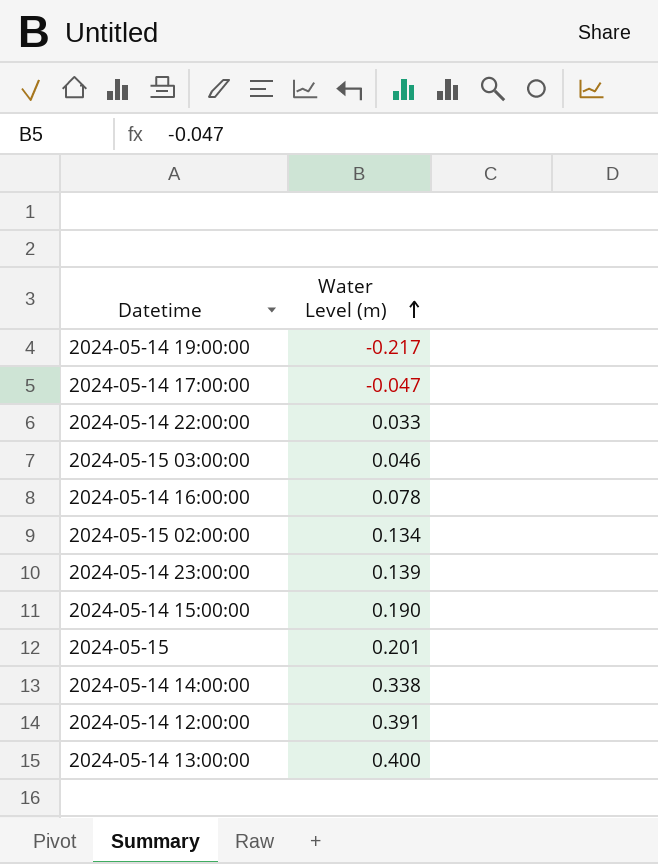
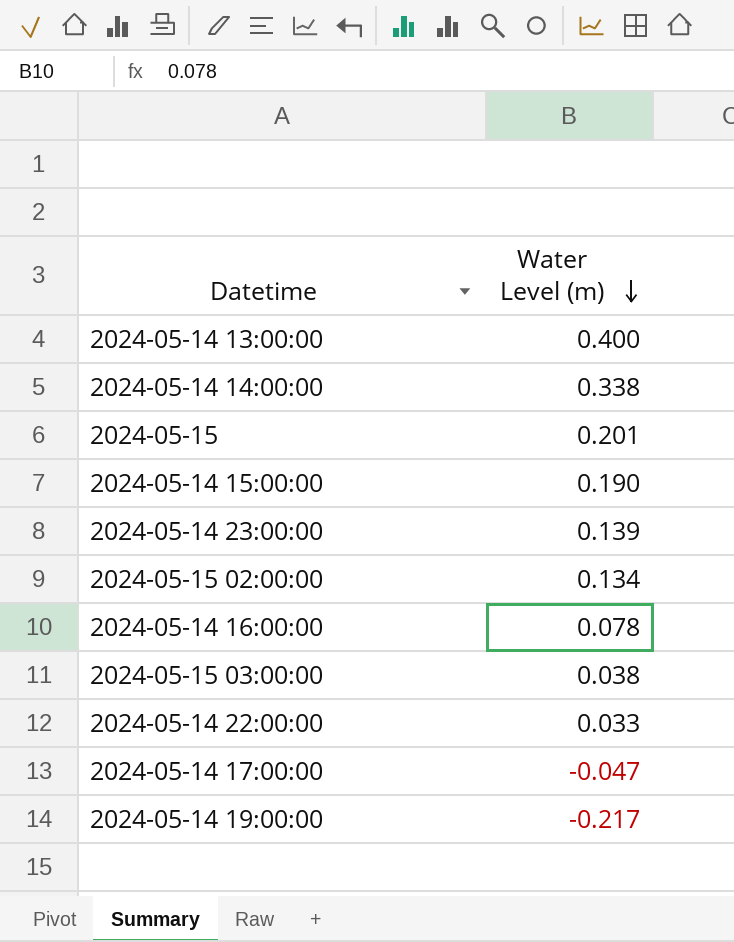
row order: Water Level (m) ascending -> Water Level (m) descending
row 2024-05-14 12:00:00: 0.391 -> none
2024-05-15 03:00:00 | Water Level (m): 0.046 -> 0.038

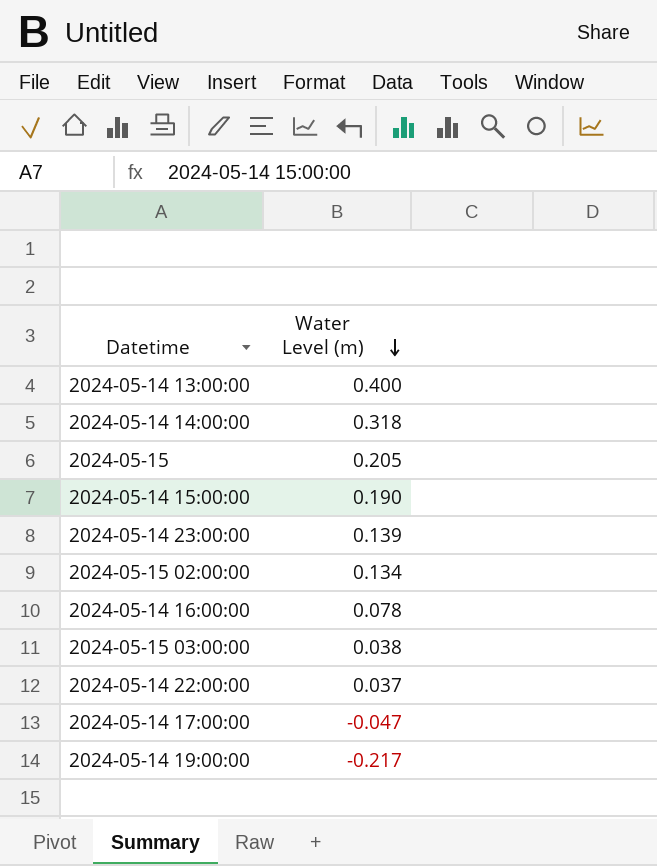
2024-05-14 14:00:00 | Water Level (m): 0.338 -> 0.318
2024-05-15 | Water Level (m): 0.201 -> 0.205
2024-05-14 22:00:00 | Water Level (m): 0.033 -> 0.037

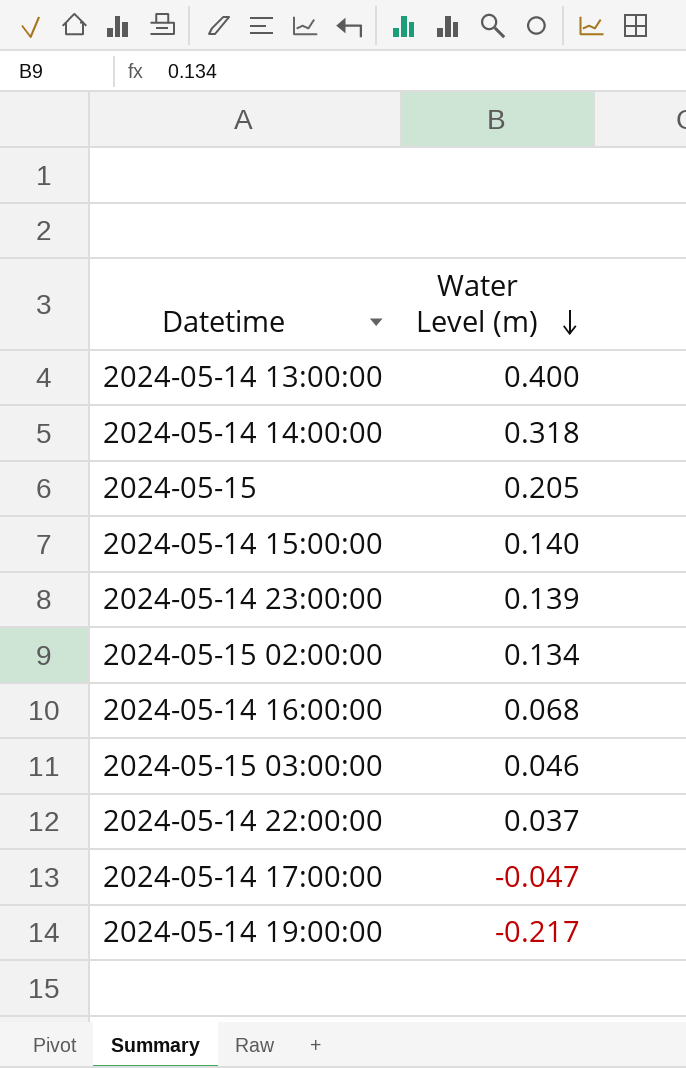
2024-05-14 15:00:00 | Water Level (m): 0.190 -> 0.140
2024-05-14 16:00:00 | Water Level (m): 0.078 -> 0.068
2024-05-15 03:00:00 | Water Level (m): 0.038 -> 0.046

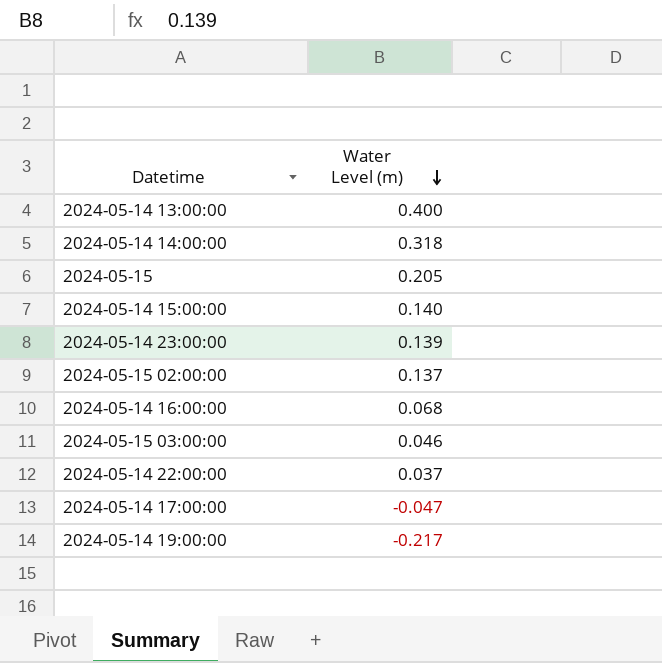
2024-05-15 02:00:00 | Water Level (m): 0.134 -> 0.137

